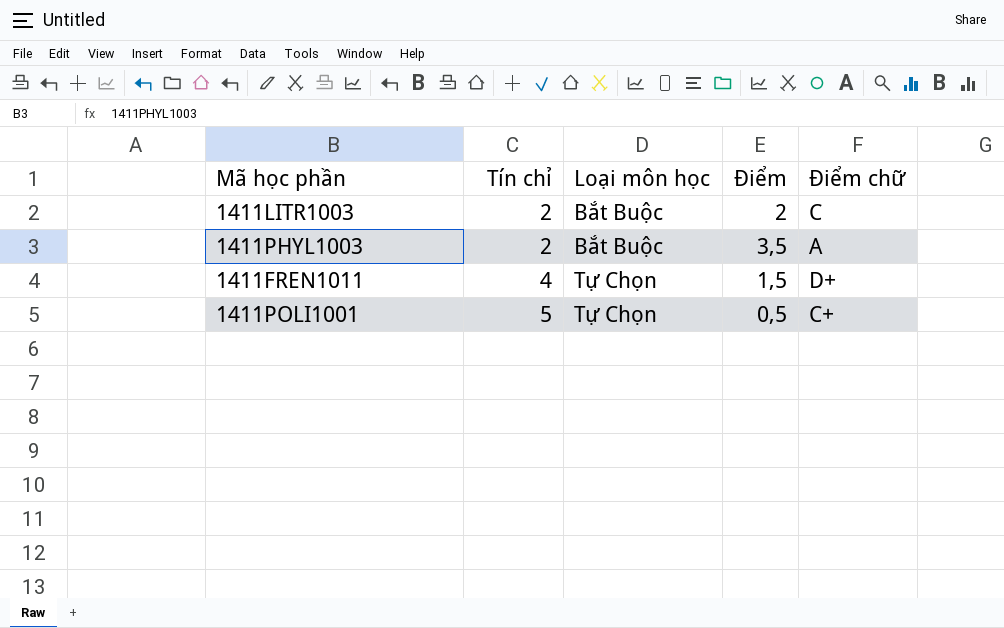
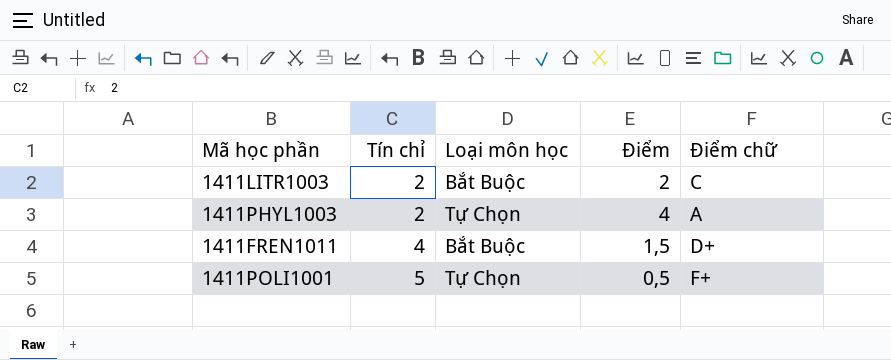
1411PHYL1003 | Loại môn học: Bắt Buộc -> Tự Chọn
1411PHYL1003 | Điểm: 3,5 -> 4
1411FREN1011 | Loại môn học: Tự Chọn -> Bắt Buộc
1411POLI1001 | Điểm chữ: C+ -> F+

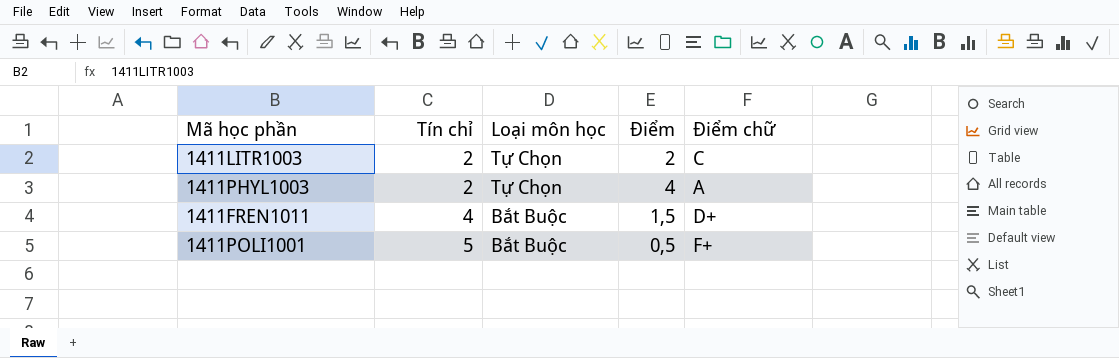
1411LITR1003 | Loại môn học: Bắt Buộc -> Tự Chọn
1411POLI1001 | Loại môn học: Tự Chọn -> Bắt Buộc

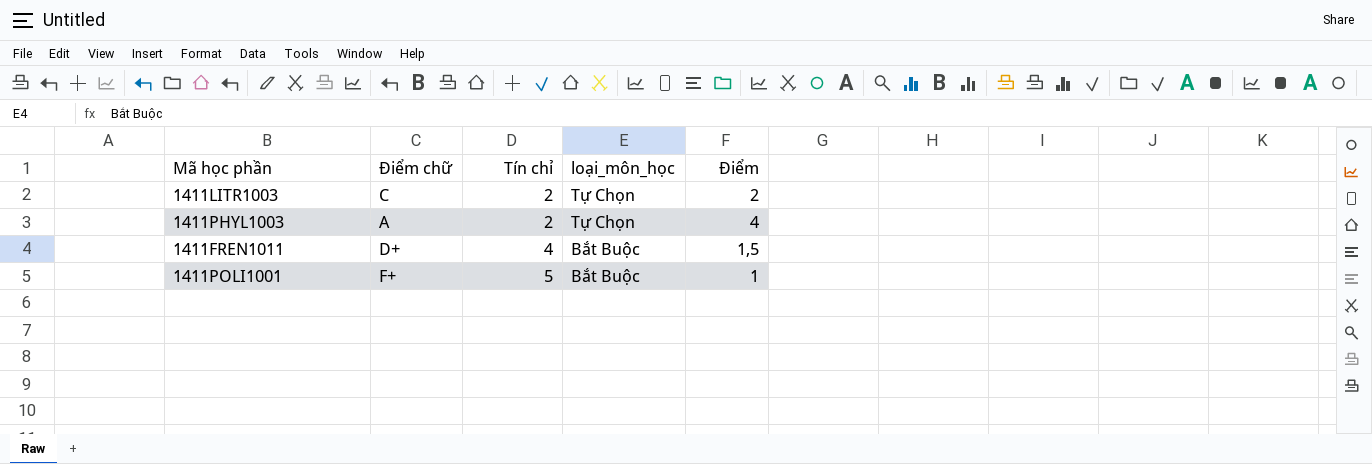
column Điểm chữ | position: 5 -> 2
column name: Loại môn học -> loại_môn_học
1411POLI1001 | Điểm: 0,5 -> 1

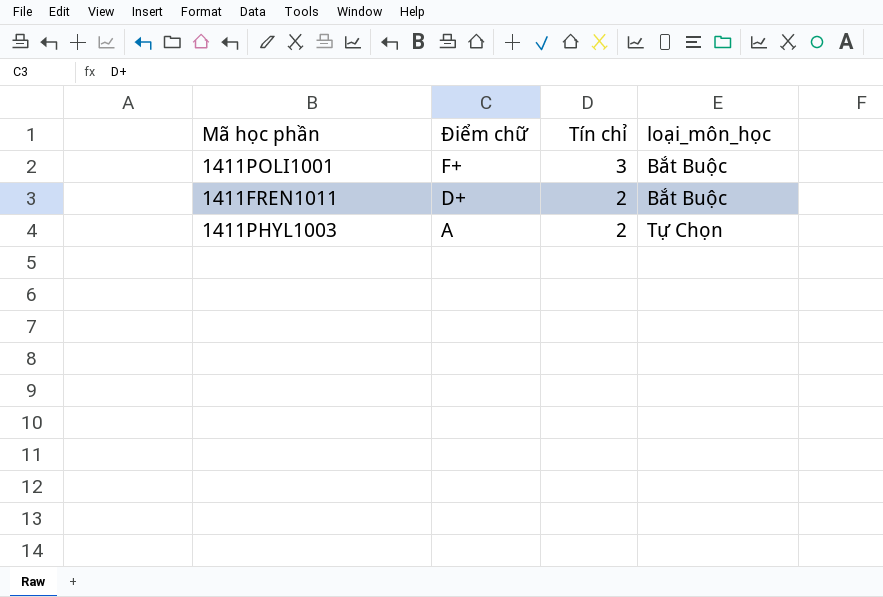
row order: Tín chỉ ascending -> Điểm chữ descending
column Điểm | position: 5 -> none
row 1411LITR1003: C | 2 | Tự Chọn | 2 -> none
1411POLI1001 | Tín chỉ: 5 -> 3
1411FREN1011 | Tín chỉ: 4 -> 2

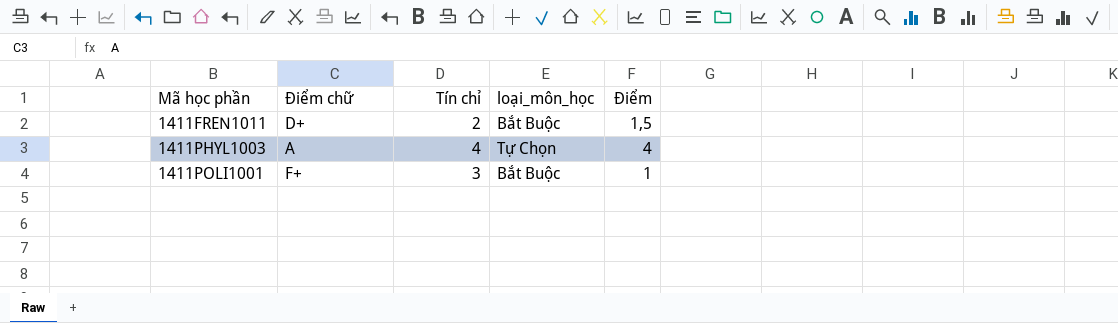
row order: Điểm chữ descending -> Mã học phần ascending
column Điểm | position: none -> 5
1411PHYL1003 | Tín chỉ: 2 -> 4

